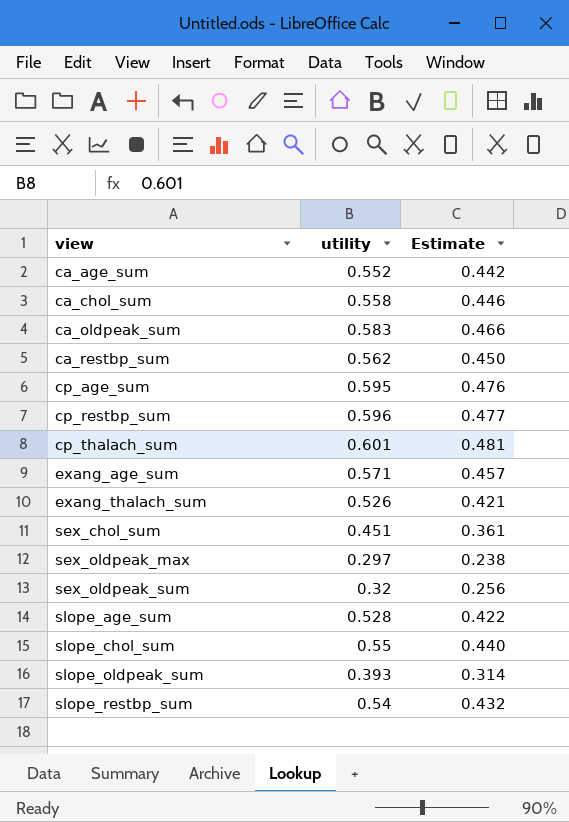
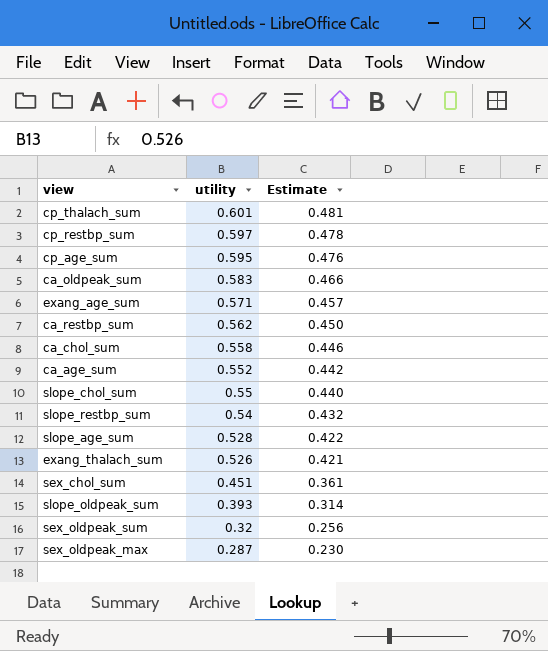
row order: view ascending -> utility descending
cp_restbp_sum | utility: 0.596 -> 0.597
cp_restbp_sum | Estimate: 0.477 -> 0.478
sex_oldpeak_max | utility: 0.297 -> 0.287
sex_oldpeak_max | Estimate: 0.238 -> 0.230

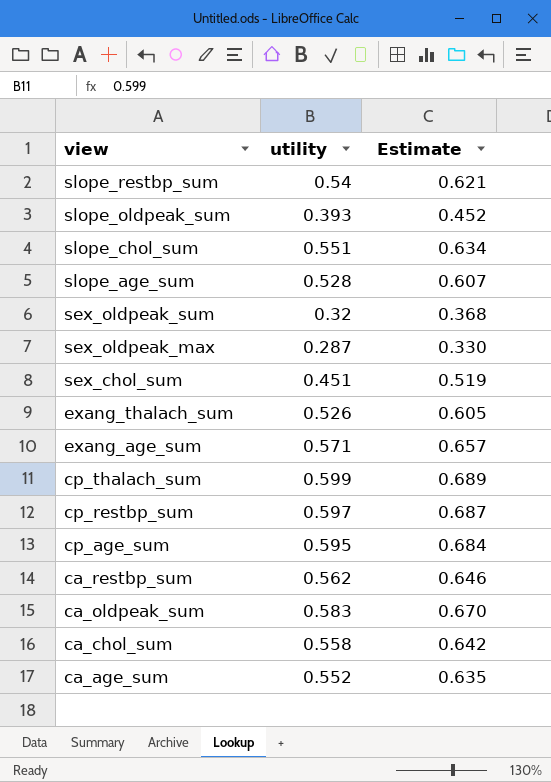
row order: utility descending -> view descending
column Estimate | formula: [utility] * 0.8 -> [utility] * 1.15
slope_chol_sum | utility: 0.55 -> 0.551
cp_thalach_sum | utility: 0.601 -> 0.599

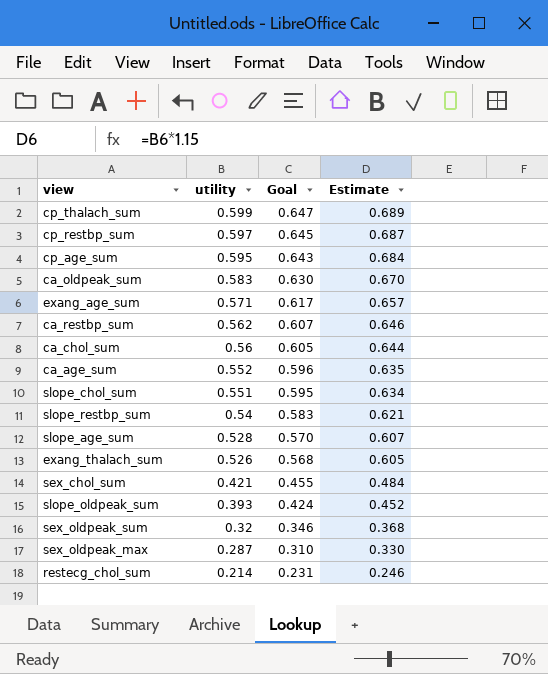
row order: view descending -> utility descending
column Goal | formula: none -> [utility] * 1.08
ca_chol_sum | utility: 0.558 -> 0.56
ca_chol_sum | Estimate: 0.642 -> 0.644
sex_chol_sum | utility: 0.451 -> 0.421
sex_chol_sum | Estimate: 0.519 -> 0.484
row restecg_chol_sum: none -> 0.214 | 0.231 | 0.246

